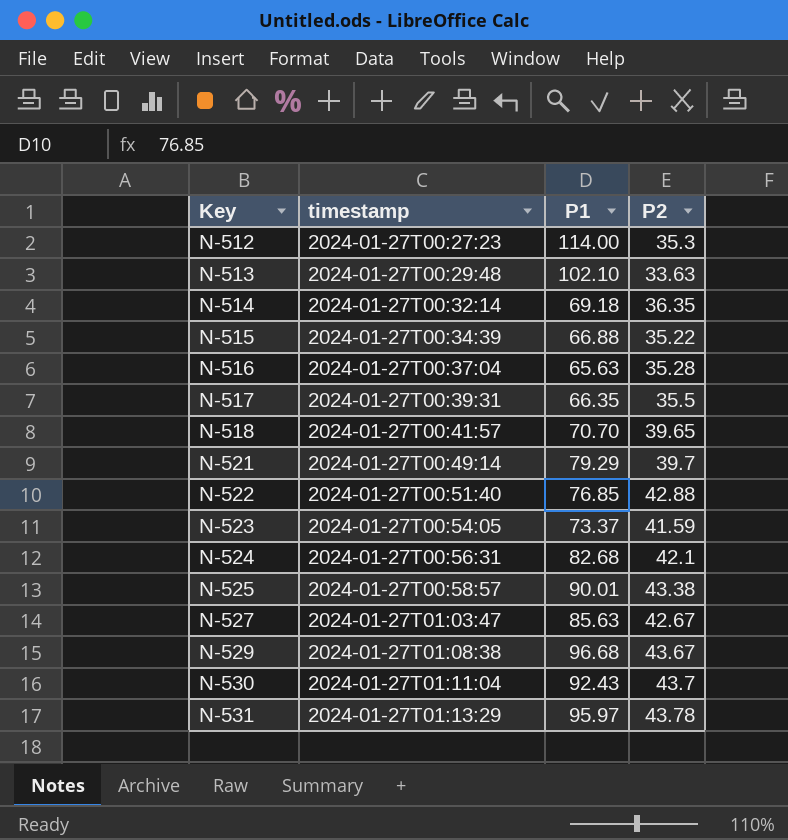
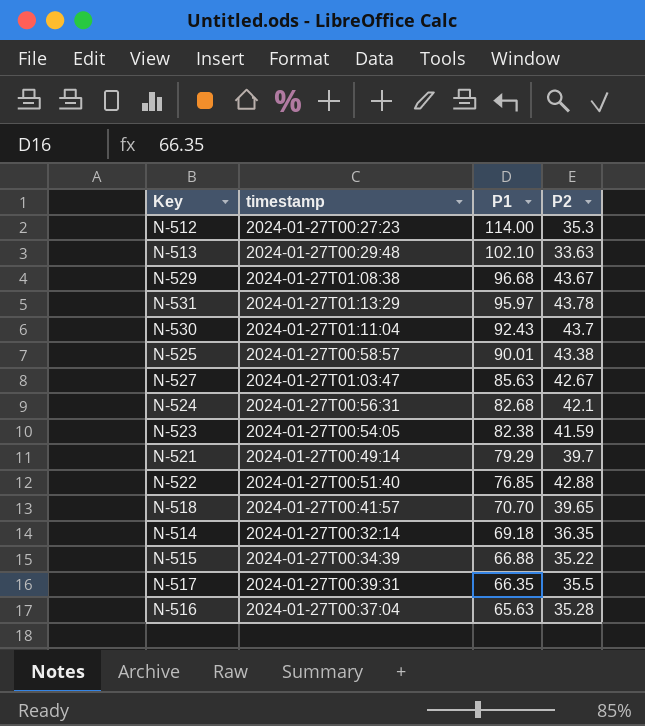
row order: Key ascending -> P1 descending
N-523 | P1: 73.37 -> 82.38

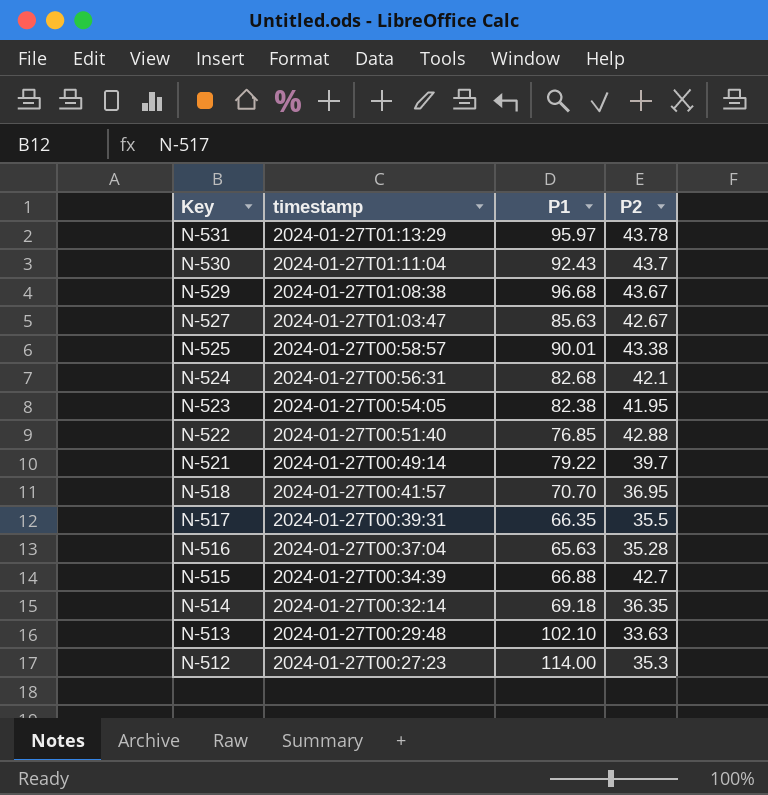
row order: P1 descending -> Key descending
N-523 | P2: 41.59 -> 41.95
N-521 | P1: 79.29 -> 79.22
N-518 | P2: 39.65 -> 36.95
N-515 | P2: 35.22 -> 42.7

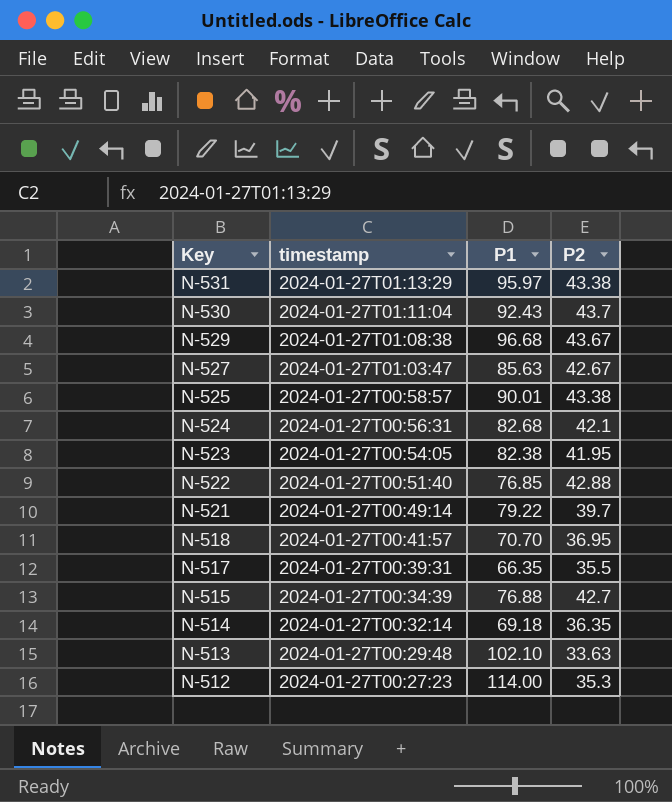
row N-516: 2024-01-27T00:37:04 | 65.63 | 35.28 -> none
N-531 | P2: 43.78 -> 43.38
N-515 | P1: 66.88 -> 76.88

